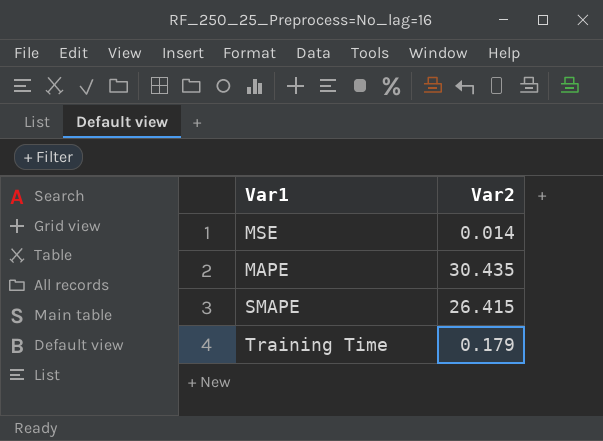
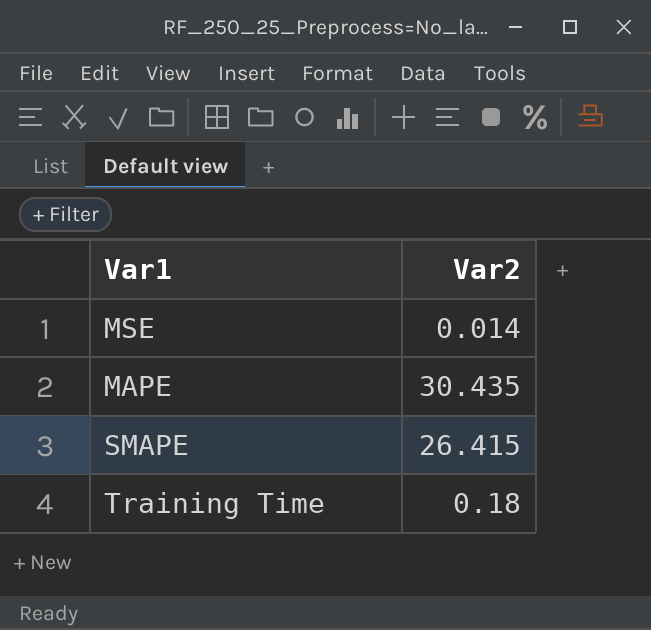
Training Time | Var2: 0.179 -> 0.18

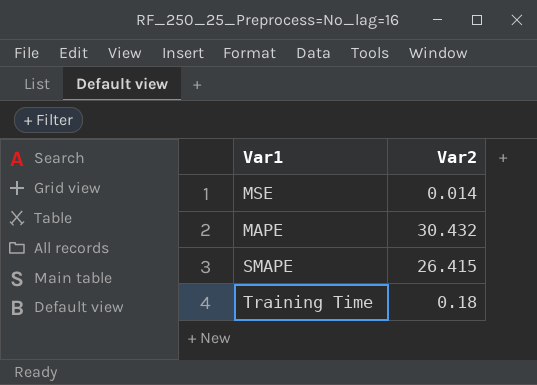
MAPE | Var2: 30.435 -> 30.432

